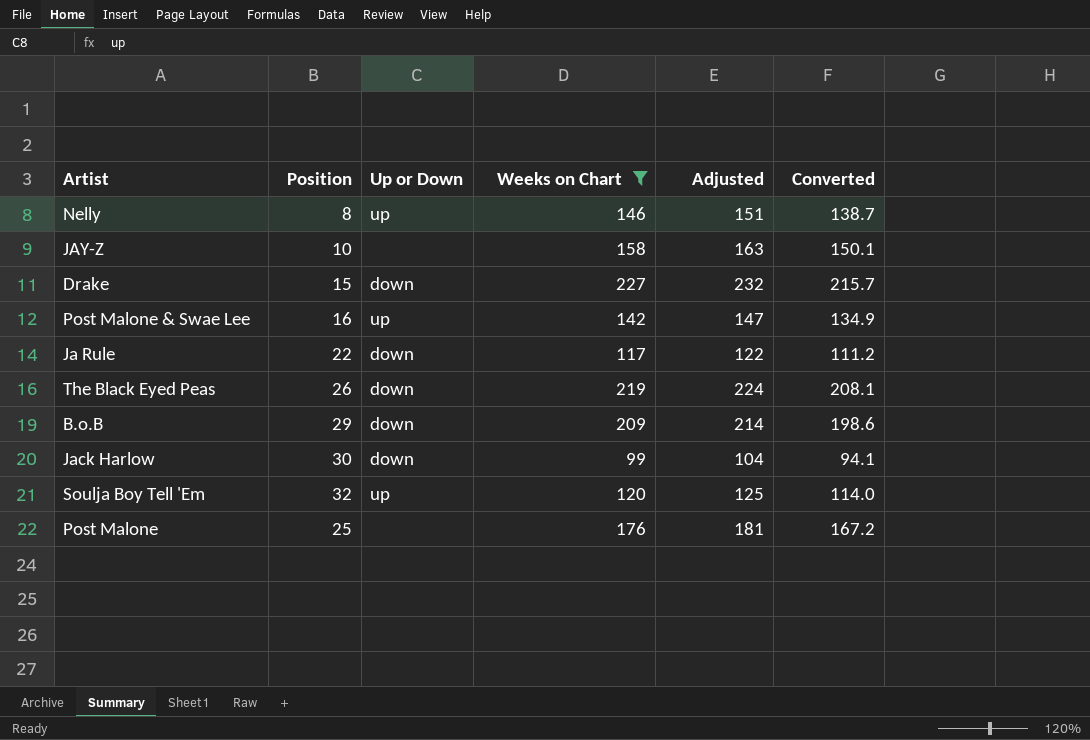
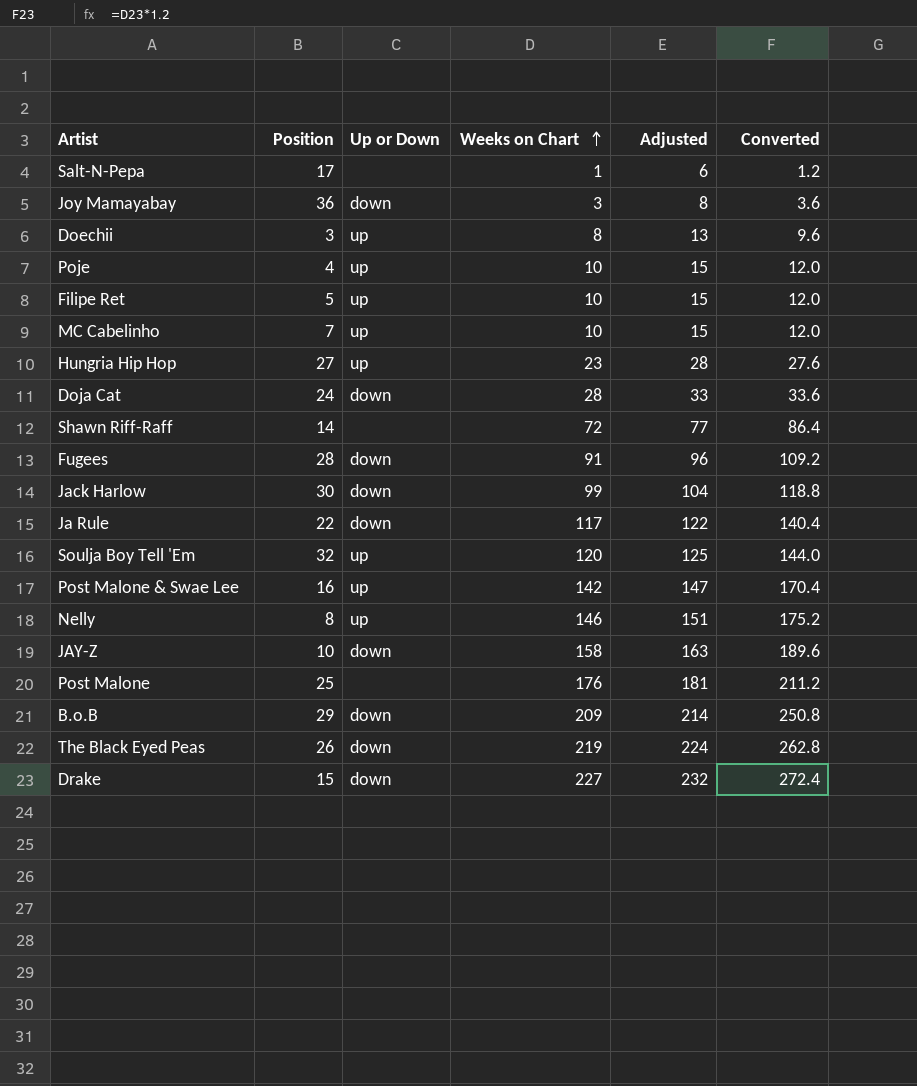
filter: Weeks on Chart >= 99 -> none
row order: none -> Weeks on Chart ascending
column Converted | formula: [Weeks on Chart] * 0.95 -> [Weeks on Chart] * 1.2
JAY-Z | Up or Down: none -> down

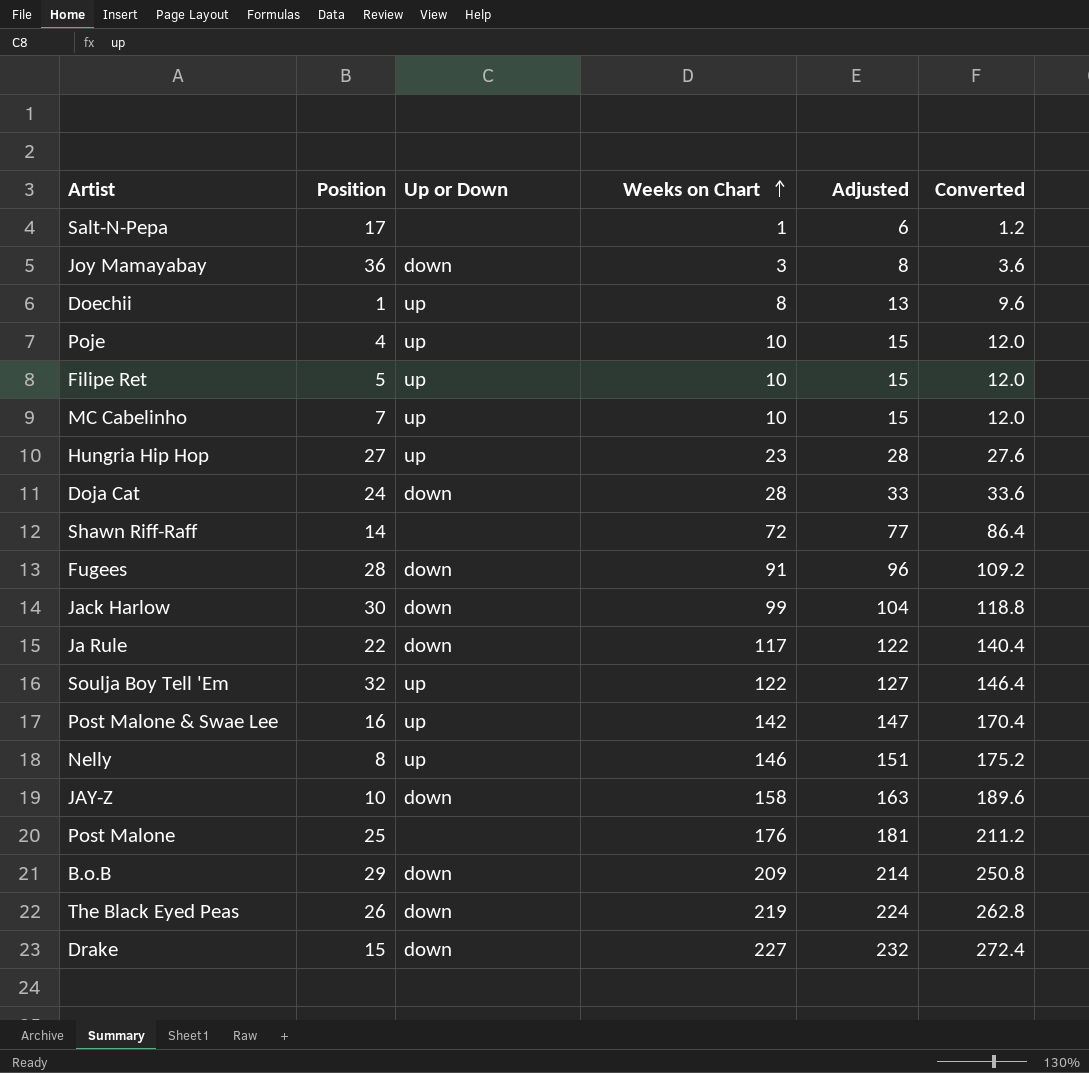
Doechii | Position: 3 -> 1
Soulja Boy Tell 'Em | Weeks on Chart: 120 -> 122
Soulja Boy Tell 'Em | Adjusted: 125 -> 127
Soulja Boy Tell 'Em | Converted: 144.0 -> 146.4

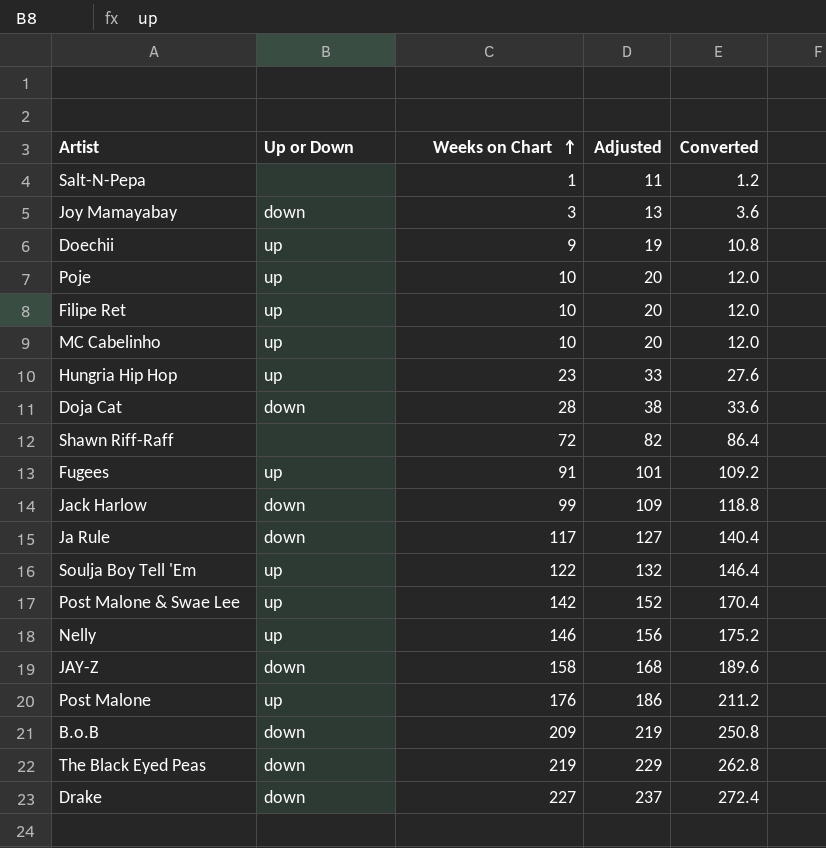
column Position | position: 2 -> none
column Adjusted | formula: [Weeks on Chart] + 5 -> [Weeks on Chart] + 10
Doechii | Weeks on Chart: 8 -> 9
Doechii | Converted: 9.6 -> 10.8
Fugees | Up or Down: down -> up
Post Malone | Up or Down: none -> up

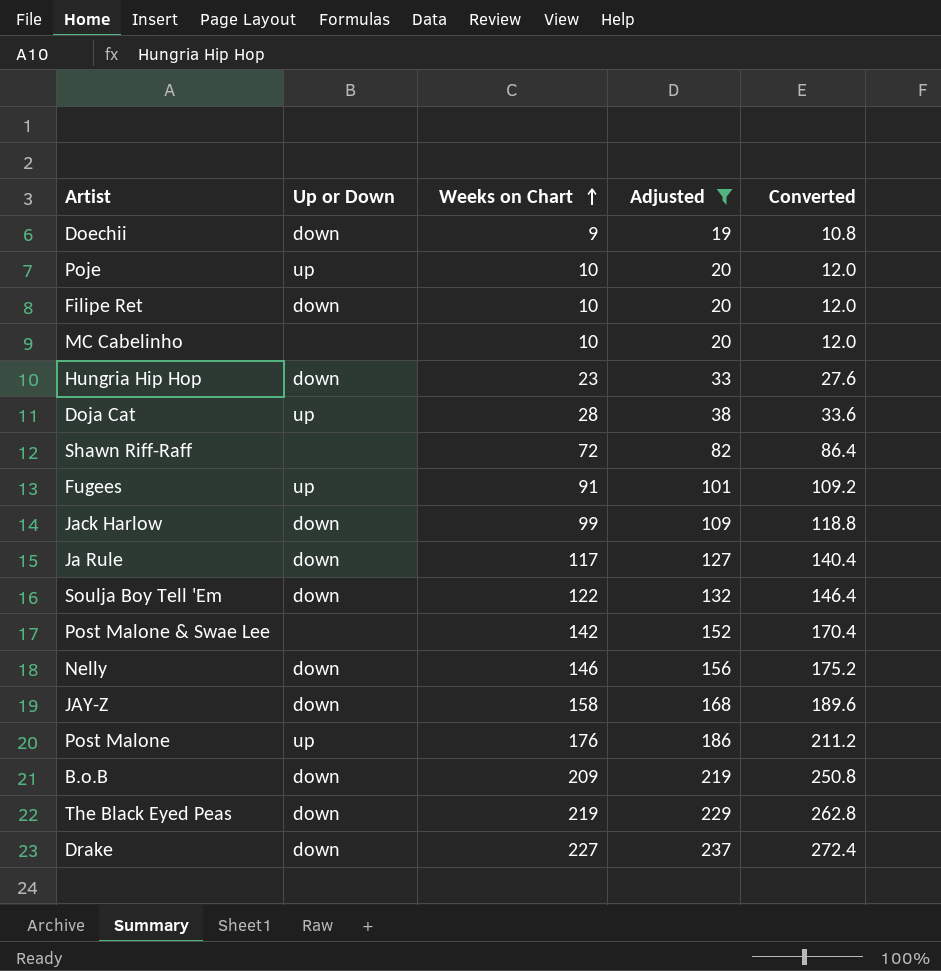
filter: none -> Adjusted >= 19
Doechii | Up or Down: up -> down
Filipe Ret | Up or Down: up -> down
MC Cabelinho | Up or Down: up -> none
Hungria Hip Hop | Up or Down: up -> down
Doja Cat | Up or Down: down -> up
Soulja Boy Tell 'Em | Up or Down: up -> down
Post Malone & Swae Lee | Up or Down: up -> none
Nelly | Up or Down: up -> down

